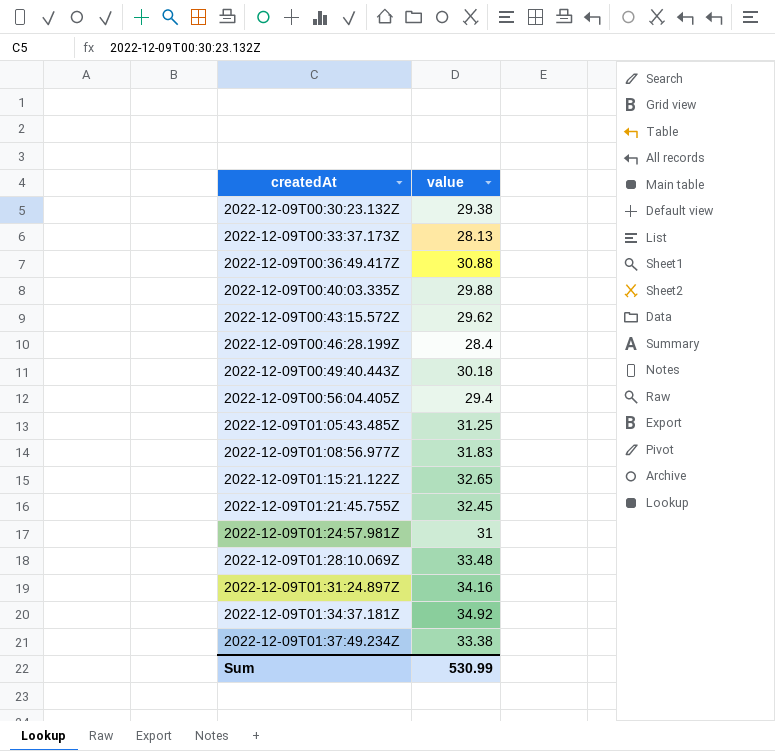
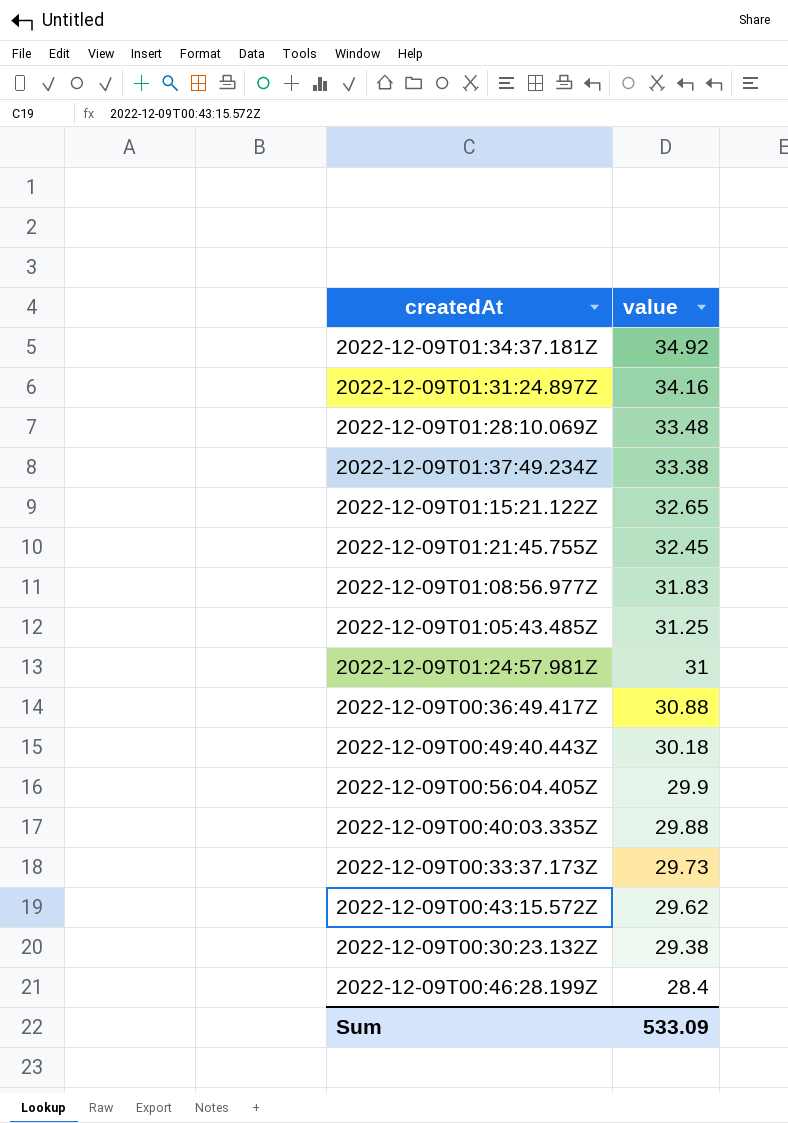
row order: createdAt ascending -> value descending
2022-12-09T00:56:04.405Z | value: 29.4 -> 29.9
2022-12-09T00:33:37.173Z | value: 28.13 -> 29.73
Sum | value: 530.99 -> 533.09

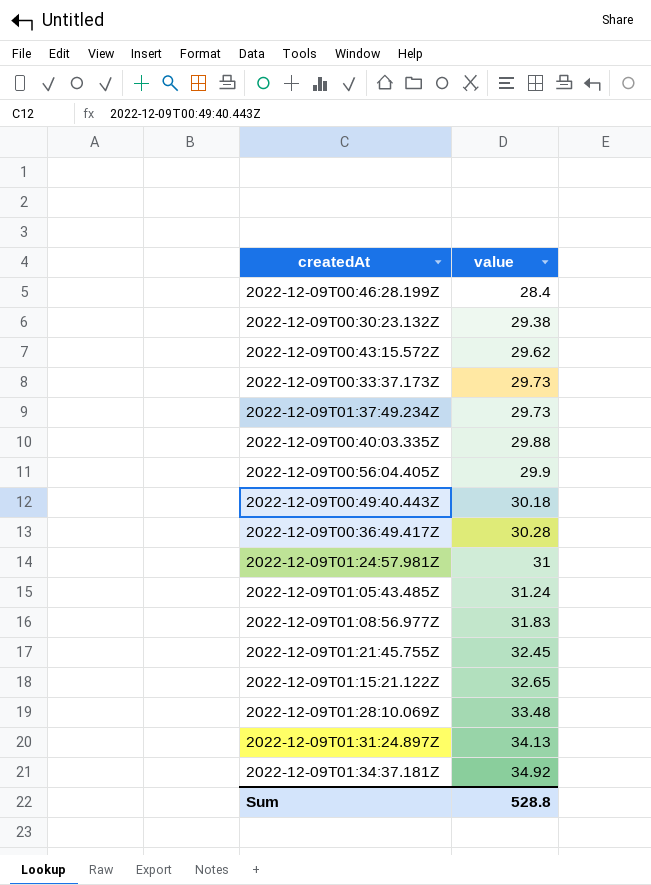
row order: value descending -> value ascending
2022-12-09T01:37:49.234Z | value: 33.38 -> 29.73
2022-12-09T00:36:49.417Z | value: 30.88 -> 30.28
2022-12-09T01:05:43.485Z | value: 31.25 -> 31.24
2022-12-09T01:31:24.897Z | value: 34.16 -> 34.13
Sum | value: 533.09 -> 528.8

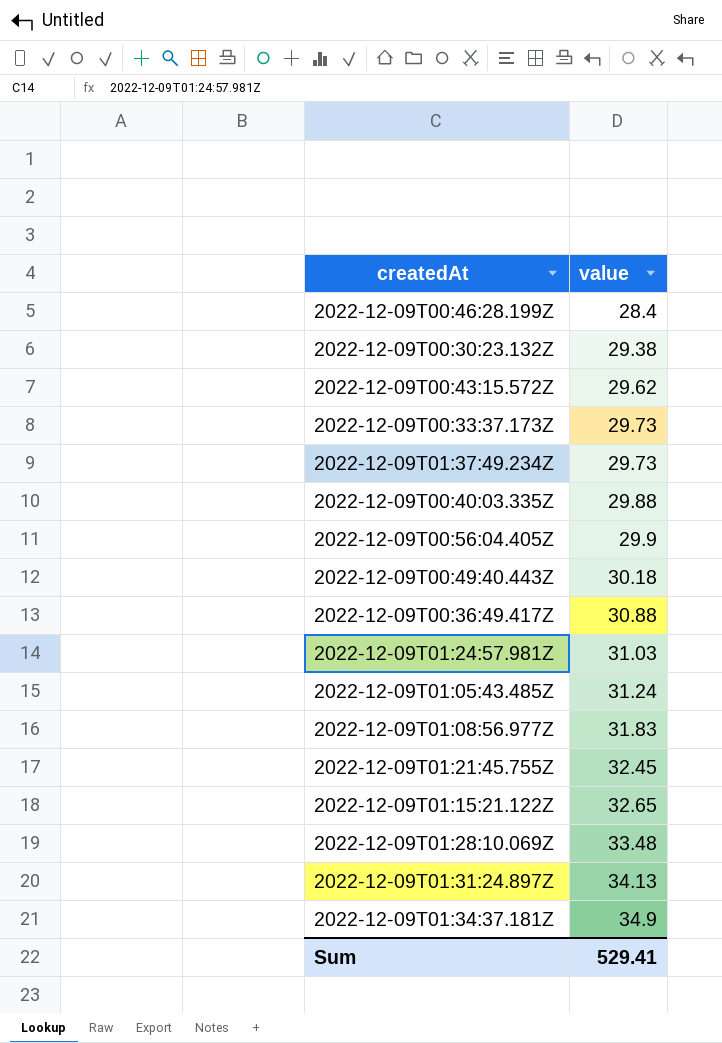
2022-12-09T00:36:49.417Z | value: 30.28 -> 30.88
2022-12-09T01:24:57.981Z | value: 31 -> 31.03
2022-12-09T01:34:37.181Z | value: 34.92 -> 34.9
Sum | value: 528.8 -> 529.41

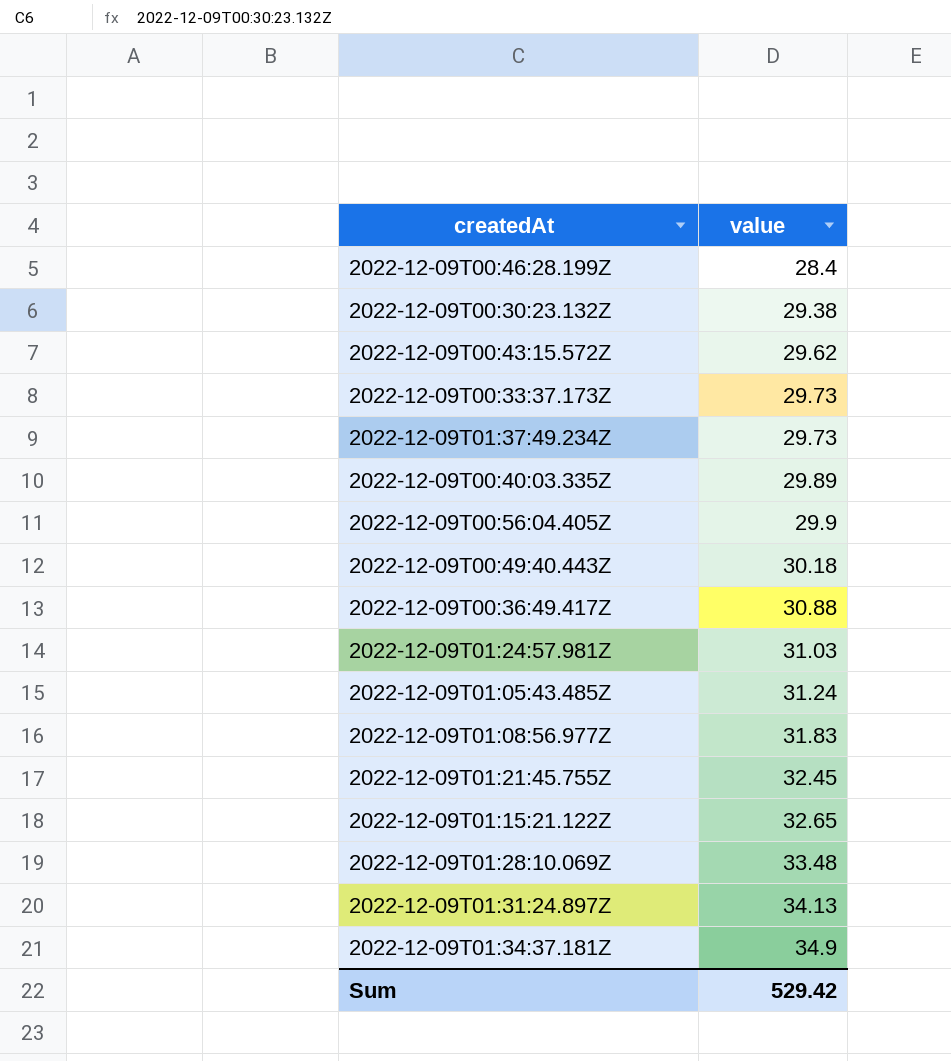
2022-12-09T00:40:03.335Z | value: 29.88 -> 29.89
Sum | value: 529.41 -> 529.42

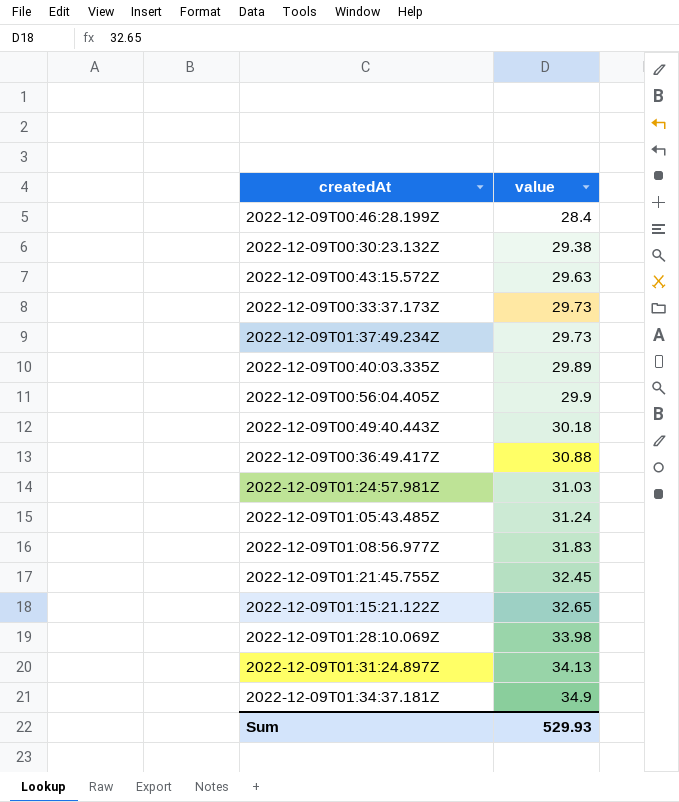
2022-12-09T00:43:15.572Z | value: 29.62 -> 29.63
2022-12-09T01:28:10.069Z | value: 33.48 -> 33.98
Sum | value: 529.42 -> 529.93

